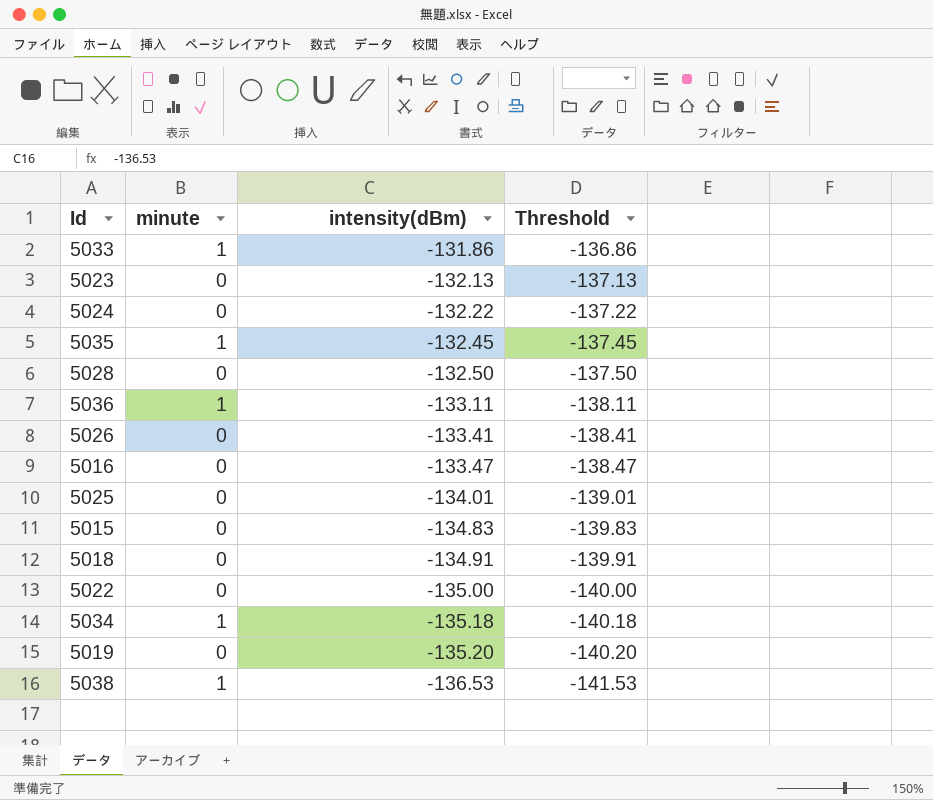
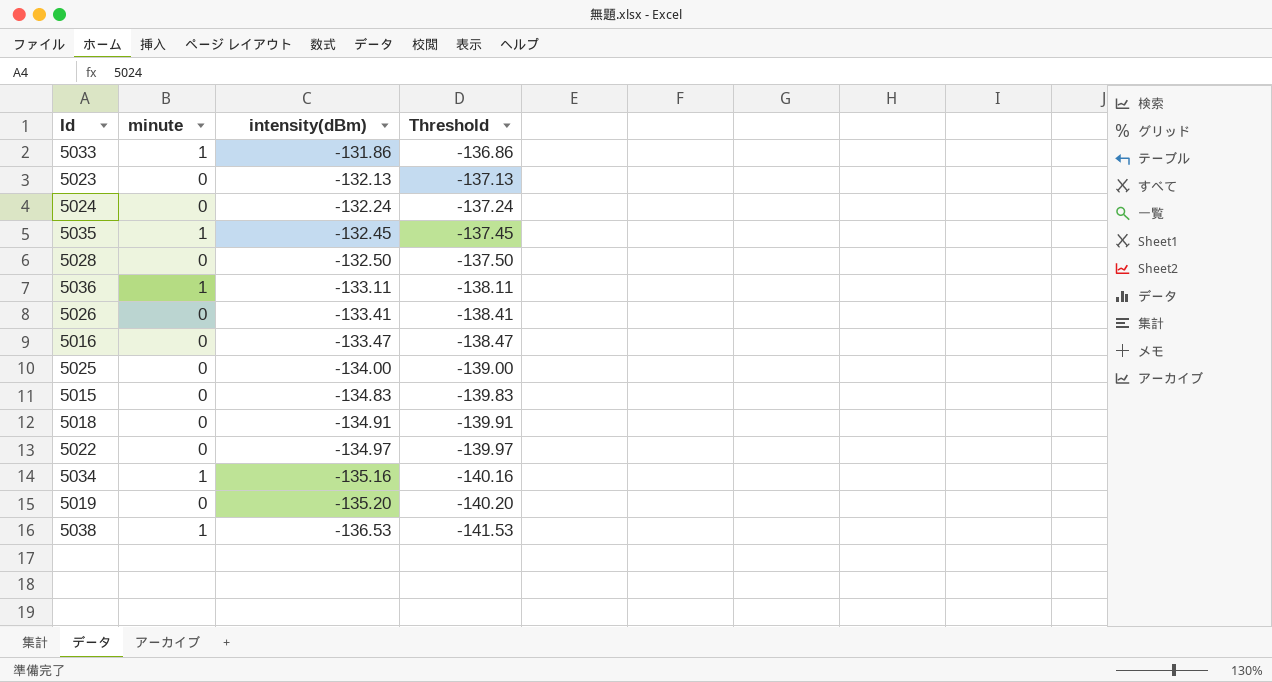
5024 | intensity(dBm): -132.22 -> -132.24
5024 | Threshold: -137.22 -> -137.24
5025 | intensity(dBm): -134.01 -> -134.00
5025 | Threshold: -139.01 -> -139.00
5022 | intensity(dBm): -135.00 -> -134.97
5022 | Threshold: -140.00 -> -139.97
5034 | intensity(dBm): -135.18 -> -135.16
5034 | Threshold: -140.18 -> -140.16

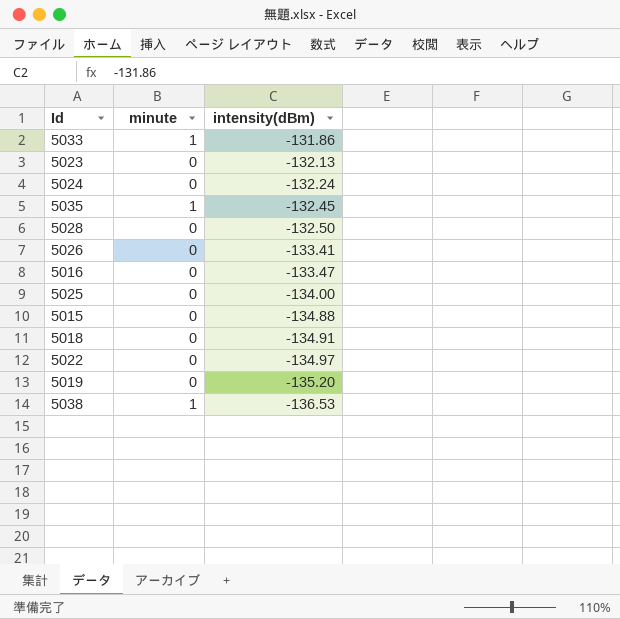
column Threshold | formula: [intensity(dBm)] - 5 -> none
row 5036: 1 | -133.11 | -138.11 -> none
row 5034: 1 | -135.16 | -140.16 -> none
5015 | intensity(dBm): -134.83 -> -134.88

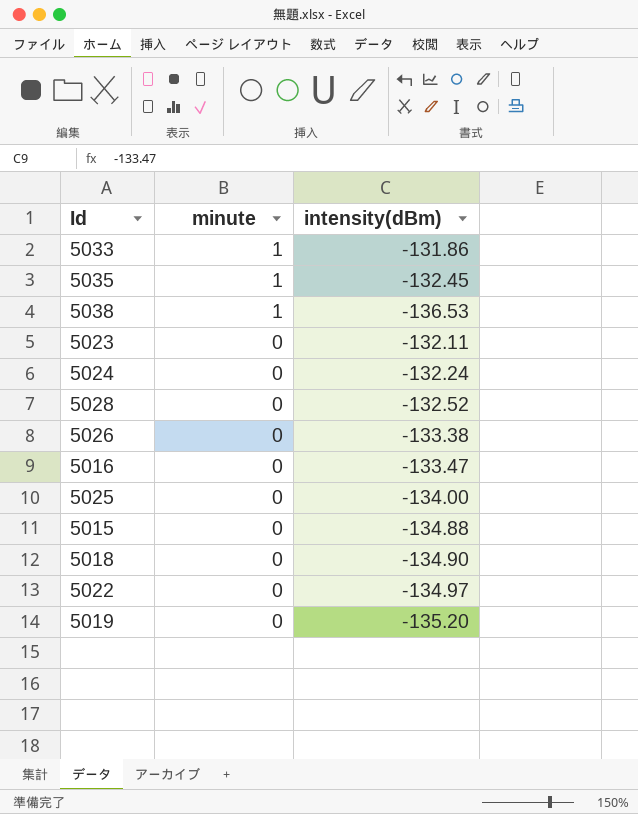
row order: intensity(dBm) descending -> minute descending
5023 | intensity(dBm): -132.13 -> -132.11
5028 | intensity(dBm): -132.50 -> -132.52
5026 | intensity(dBm): -133.41 -> -133.38
5018 | intensity(dBm): -134.91 -> -134.90

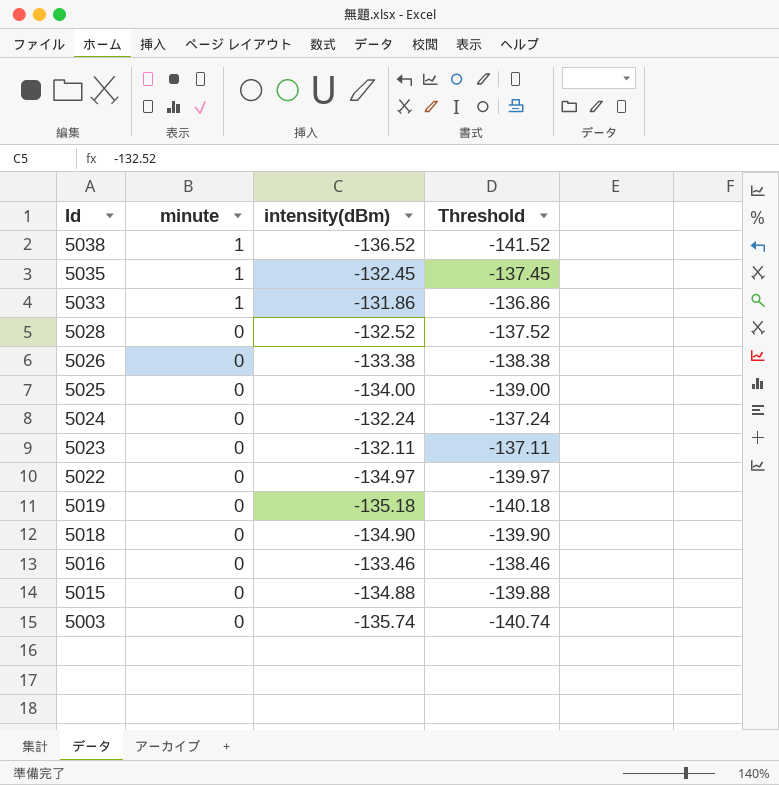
row order: minute descending -> Id descending
column Threshold | formula: none -> [intensity(dBm)] - 5
5038 | intensity(dBm): -136.53 -> -136.52
5019 | intensity(dBm): -135.20 -> -135.18
5016 | intensity(dBm): -133.47 -> -133.46
row 5003: none -> 0 | -135.74 | -140.74

